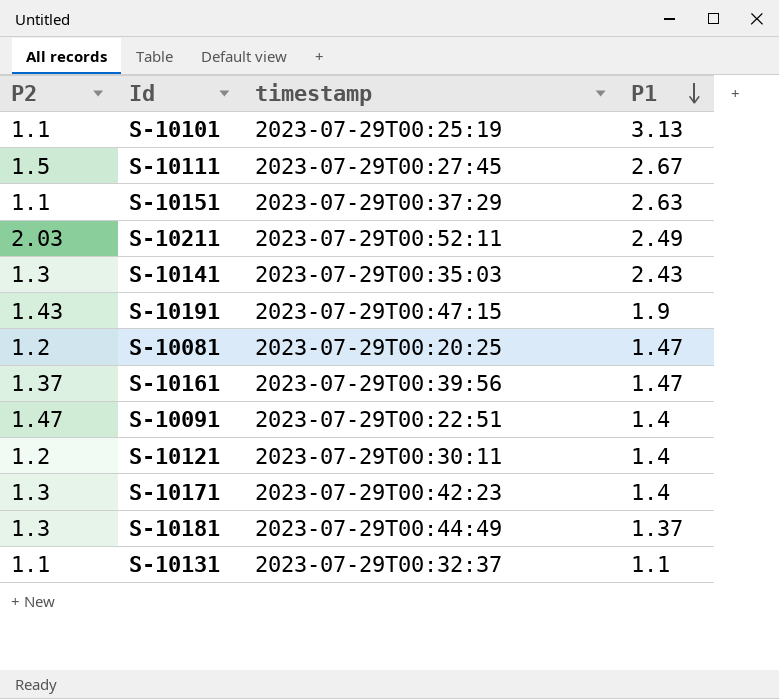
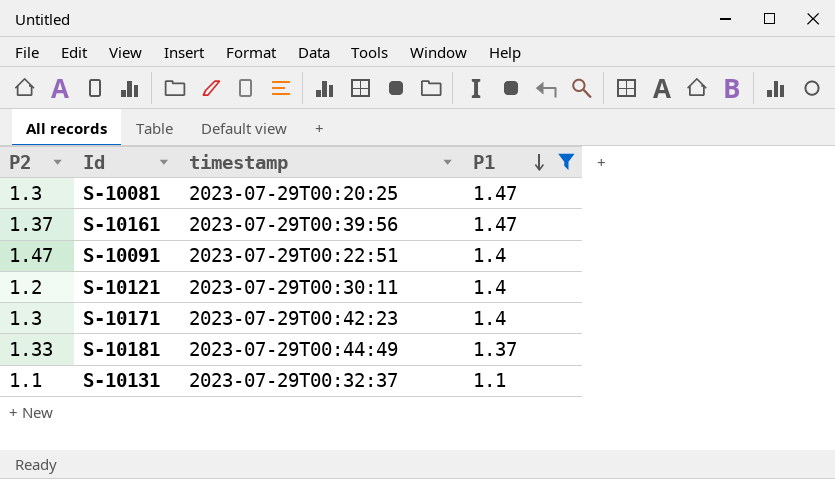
filter: none -> P1 <= 1.47
S-10081 | P2: 1.2 -> 1.3
S-10181 | P2: 1.3 -> 1.33

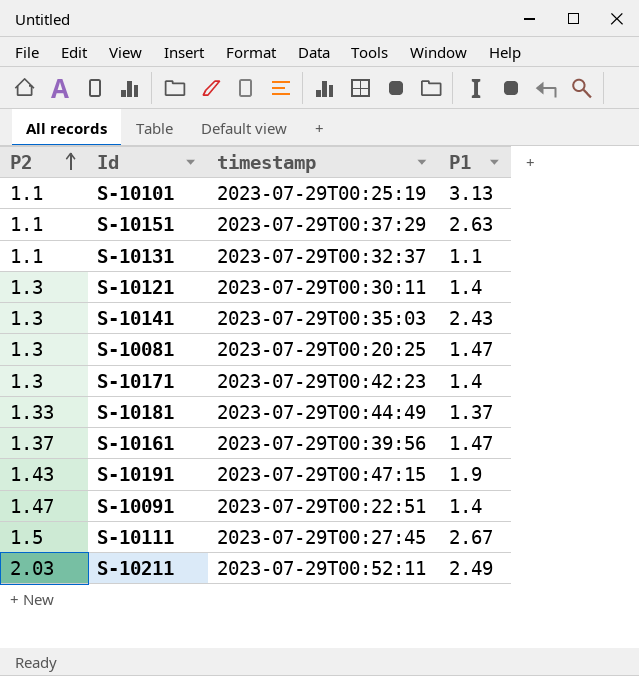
filter: P1 <= 1.47 -> none
row order: P1 descending -> P2 ascending
S-10121 | P2: 1.2 -> 1.3

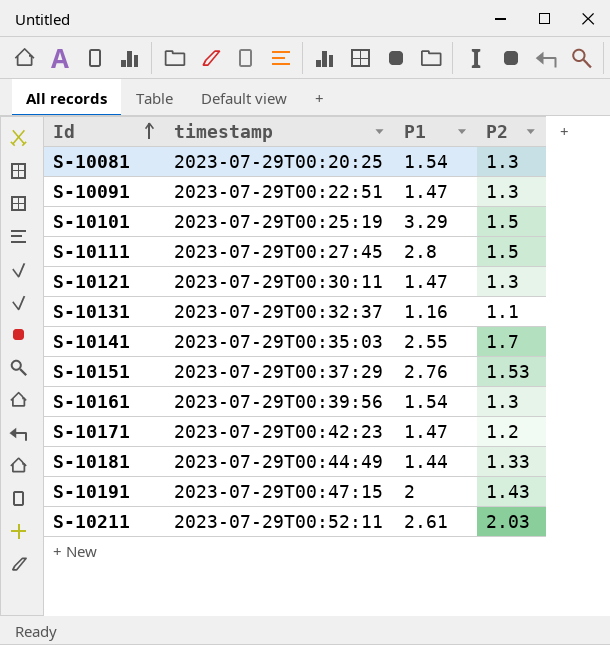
row order: P2 ascending -> Id ascending
column P2 | position: 1 -> 4
S-10081 | P1: 1.47 -> 1.54
S-10091 | P1: 1.4 -> 1.47
S-10091 | P2: 1.47 -> 1.3
S-10101 | P1: 3.13 -> 3.29
S-10101 | P2: 1.1 -> 1.5
S-10111 | P1: 2.67 -> 2.8
S-10121 | P1: 1.4 -> 1.47
S-10131 | P1: 1.1 -> 1.16
S-10141 | P1: 2.43 -> 2.55
S-10141 | P2: 1.3 -> 1.7
S-10151 | P1: 2.63 -> 2.76
S-10151 | P2: 1.1 -> 1.53
S-10161 | P1: 1.47 -> 1.54
S-10161 | P2: 1.37 -> 1.3
S-10171 | P1: 1.4 -> 1.47
S-10171 | P2: 1.3 -> 1.2
S-10181 | P1: 1.37 -> 1.44
S-10191 | P1: 1.9 -> 2
S-10211 | P1: 2.49 -> 2.61

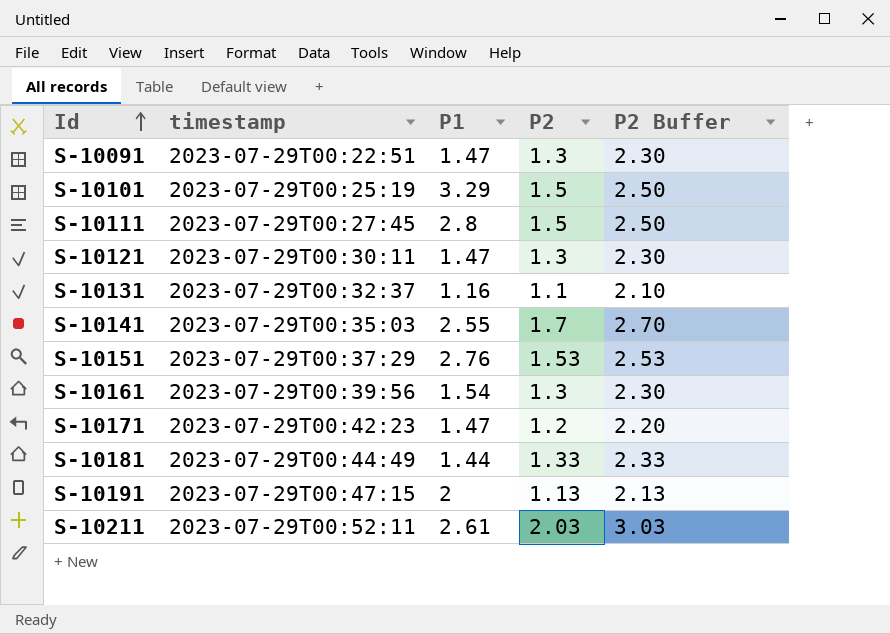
column P2 Buffer | formula: none -> [P2] + 1
row S-10081: 2023-07-29T00:20:25 | 1.54 | 1.3 -> none
S-10191 | P2: 1.43 -> 1.13

